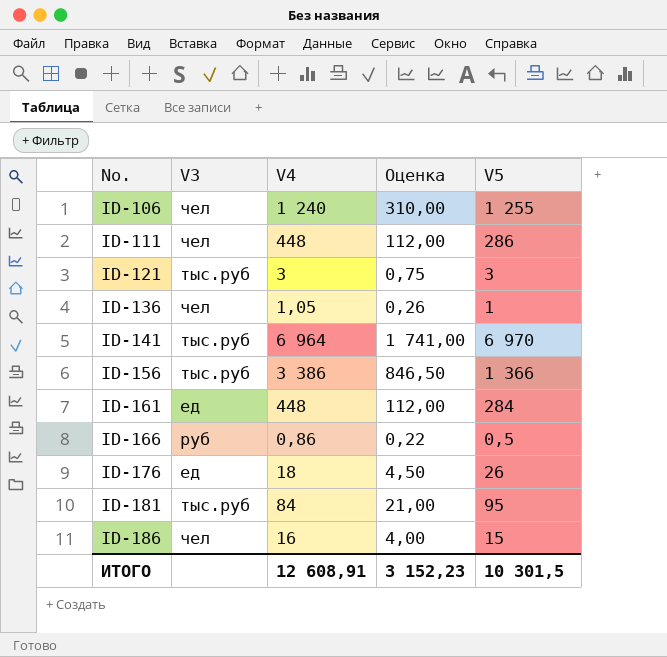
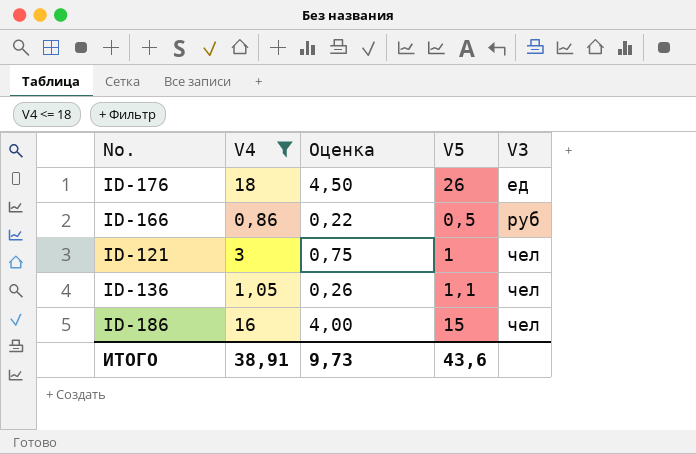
filter: none -> V4 <= 18
row order: No. ascending -> V3 ascending
column V3 | position: 2 -> 5
ID-121 | V5: 3 -> 1
ID-121 | V3: тыс.руб -> чел
ID-136 | V5: 1 -> 1,1
ИТОГО | V4: 12 608,91 -> 38,91
ИТОГО | Оценка: 3 152,23 -> 9,73
ИТОГО | V5: 10 301,5 -> 43,6

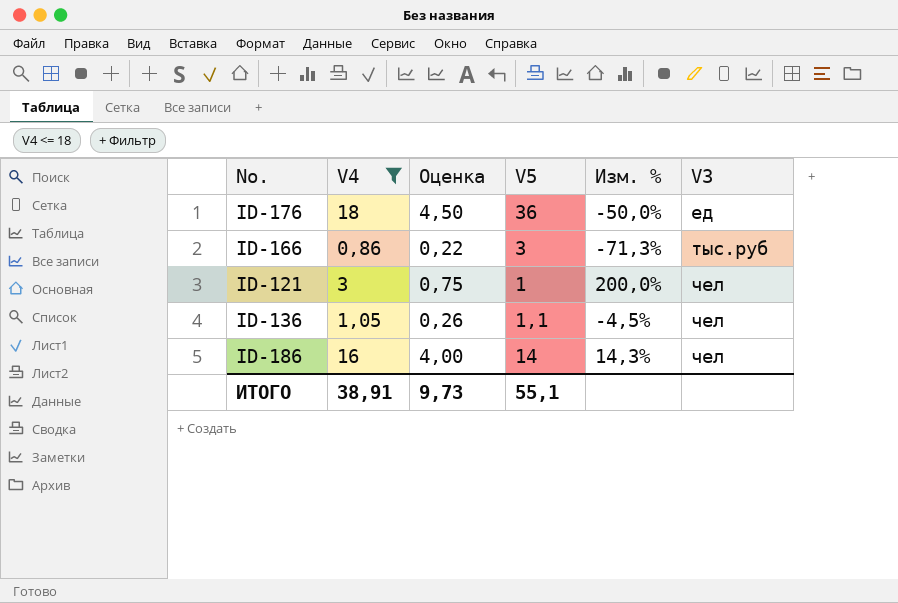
column Изм. % | formula: none -> ([V4] - [V5]) / [V5]
ID-176 | V5: 26 -> 36
ID-166 | V5: 0,5 -> 3
ID-166 | V3: руб -> тыс.руб
ID-186 | V5: 15 -> 14
ИТОГО | V5: 43,6 -> 55,1

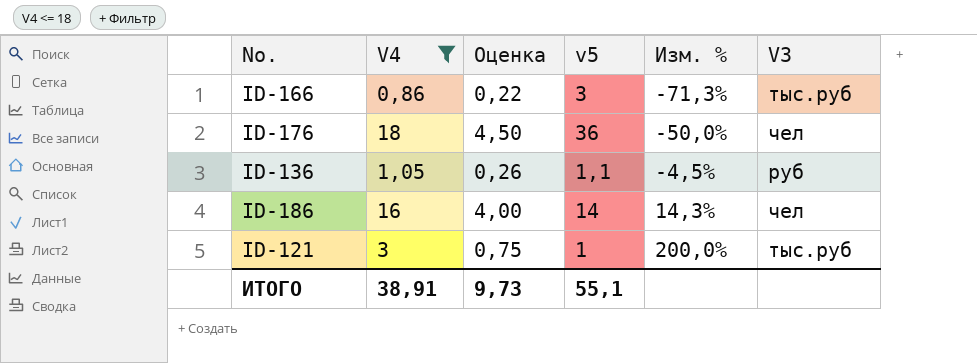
row order: V3 ascending -> Изм. % ascending
column name: V5 -> v5
ID-176 | V3: ед -> чел
ID-136 | V3: чел -> руб
ID-121 | V3: чел -> тыс.руб

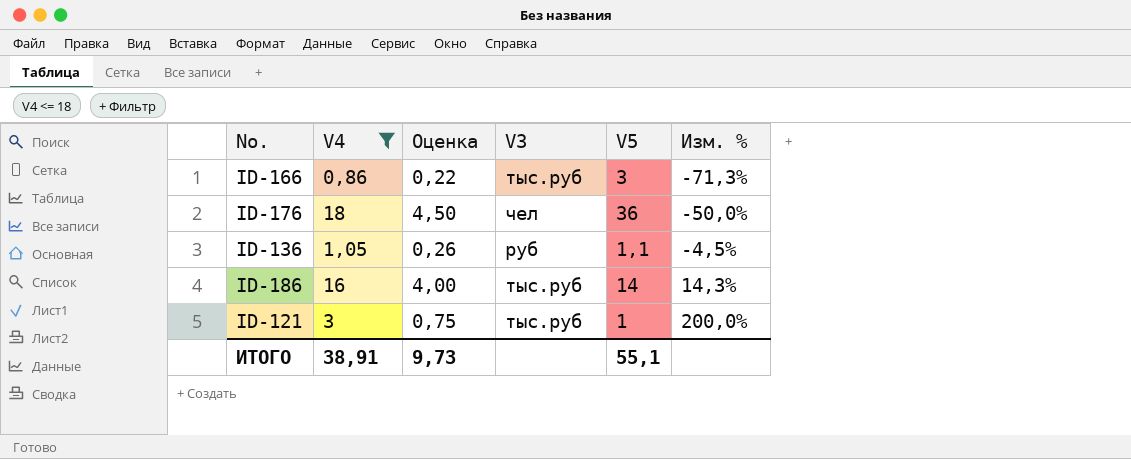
column V3 | position: 6 -> 4
column name: v5 -> V5
ID-186 | V3: чел -> тыс.руб

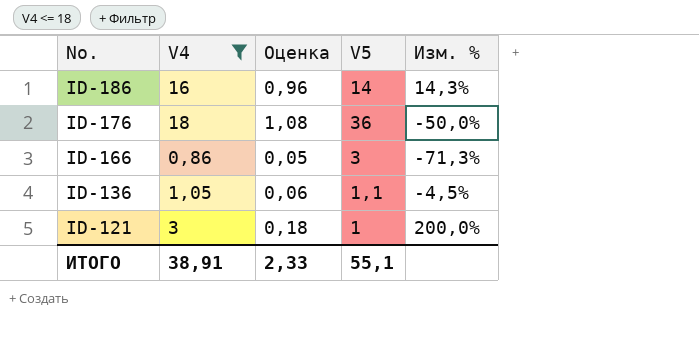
row order: Изм. % ascending -> No. descending
column V3 | position: 4 -> none
column Оценка | formula: [V4] * 0,25 -> [V4] * 0,06
ИТОГО | Оценка: 9,73 -> 2,33

